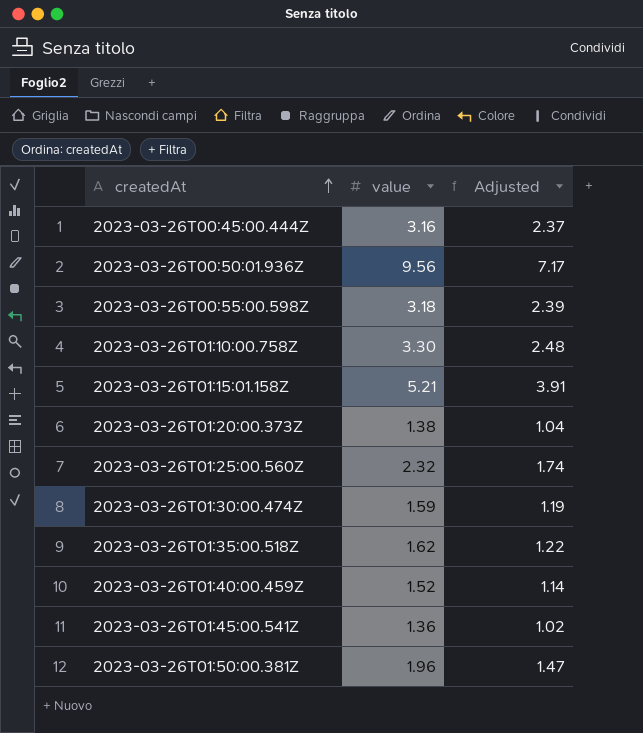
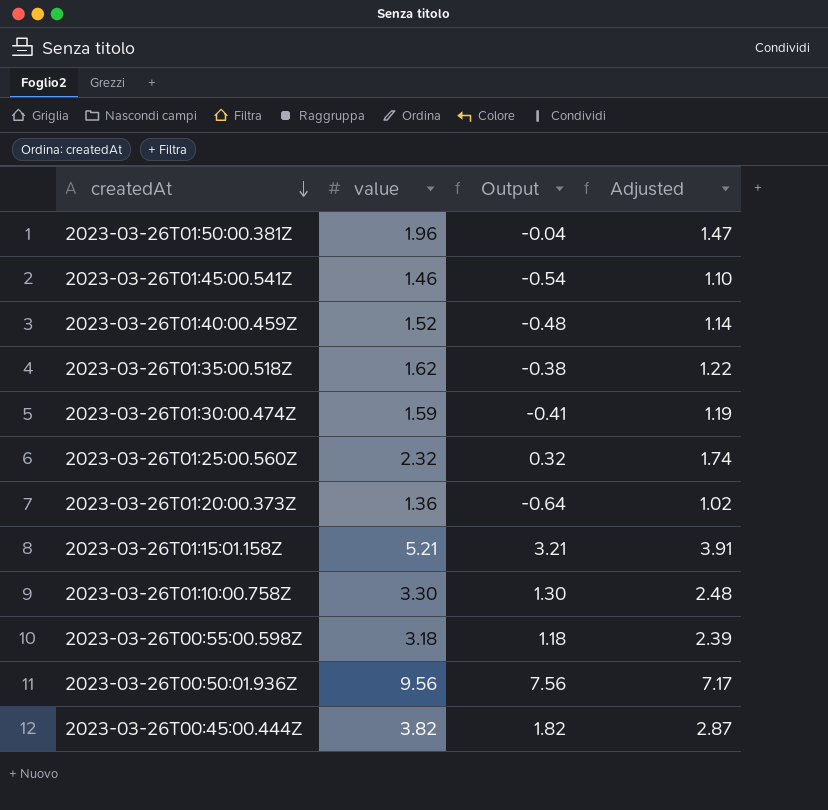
row order: createdAt ascending -> createdAt descending
column Output | formula: none -> [value] - 2
2023-03-26T01:45:00.541Z | value: 1.36 -> 1.46
2023-03-26T01:45:00.541Z | Adjusted: 1.02 -> 1.10
2023-03-26T01:20:00.373Z | value: 1.38 -> 1.36
2023-03-26T01:20:00.373Z | Adjusted: 1.04 -> 1.02
2023-03-26T00:45:00.444Z | value: 3.16 -> 3.82
2023-03-26T00:45:00.444Z | Adjusted: 2.37 -> 2.87

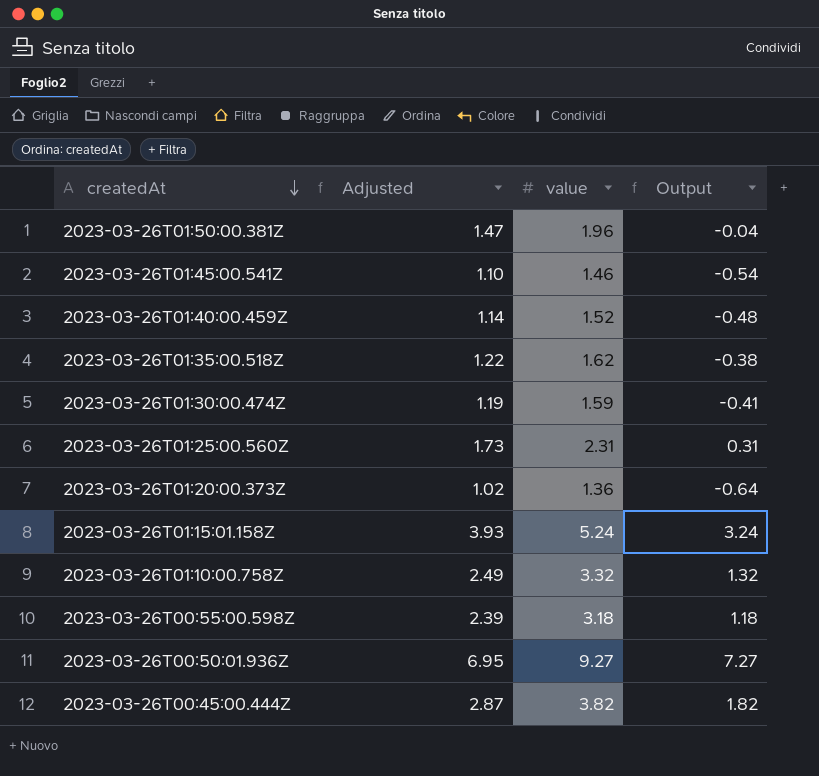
column Adjusted | position: 4 -> 2
2023-03-26T01:25:00.560Z | Adjusted: 1.74 -> 1.73
2023-03-26T01:25:00.560Z | value: 2.32 -> 2.31
2023-03-26T01:25:00.560Z | Output: 0.32 -> 0.31
2023-03-26T01:15:01.158Z | Adjusted: 3.91 -> 3.93
2023-03-26T01:15:01.158Z | value: 5.21 -> 5.24
2023-03-26T01:15:01.158Z | Output: 3.21 -> 3.24
2023-03-26T01:10:00.758Z | Adjusted: 2.48 -> 2.49
2023-03-26T01:10:00.758Z | value: 3.30 -> 3.32
2023-03-26T01:10:00.758Z | Output: 1.30 -> 1.32
2023-03-26T00:50:01.936Z | Adjusted: 7.17 -> 6.95
2023-03-26T00:50:01.936Z | value: 9.56 -> 9.27
2023-03-26T00:50:01.936Z | Output: 7.56 -> 7.27

